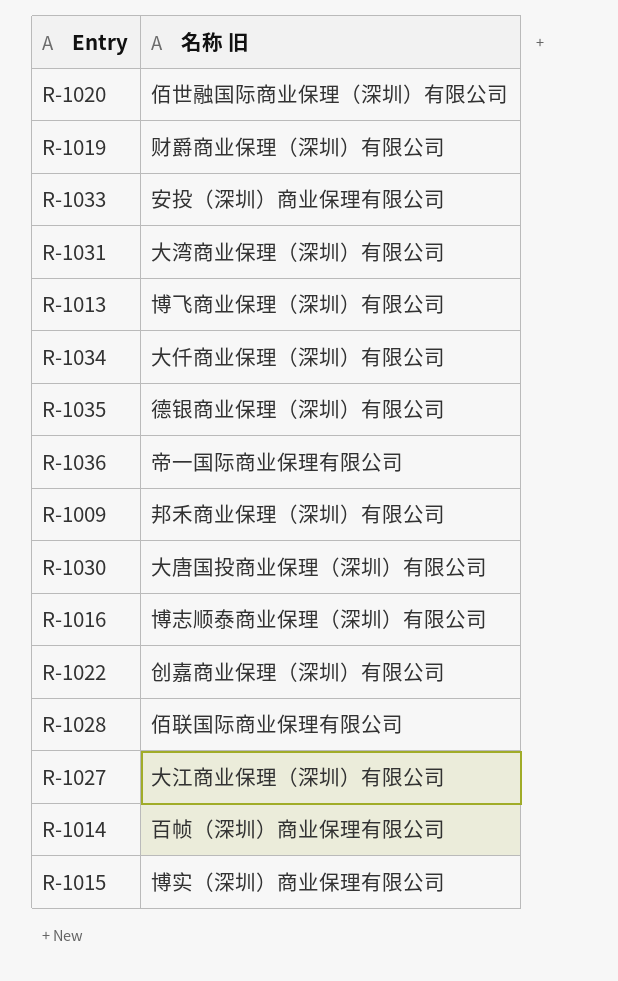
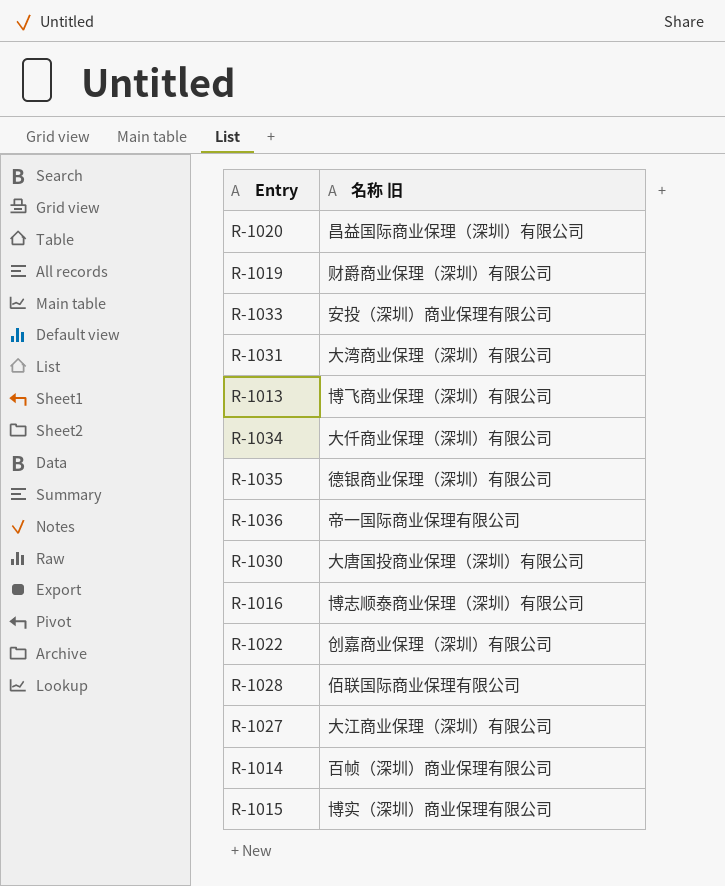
row R-1009: 邦禾商业保理（深圳）有限公司 -> none
R-1020 | 名称 旧: 佰世融国际商业保理（深圳）有限公司 -> 昌益国际商业保理（深圳）有限公司

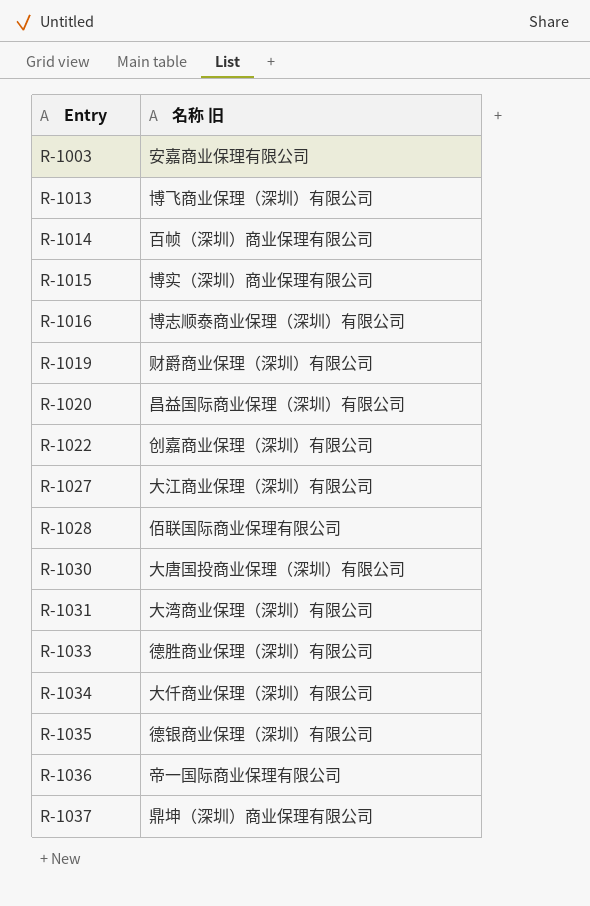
row order: none -> Entry ascending
row R-1003: none -> 安嘉商业保理有限公司
R-1033 | 名称 旧: 安投（深圳）商业保理有限公司 -> 德胜商业保理（深圳）有限公司
row R-1037: none -> 鼎坤（深圳）商业保理有限公司

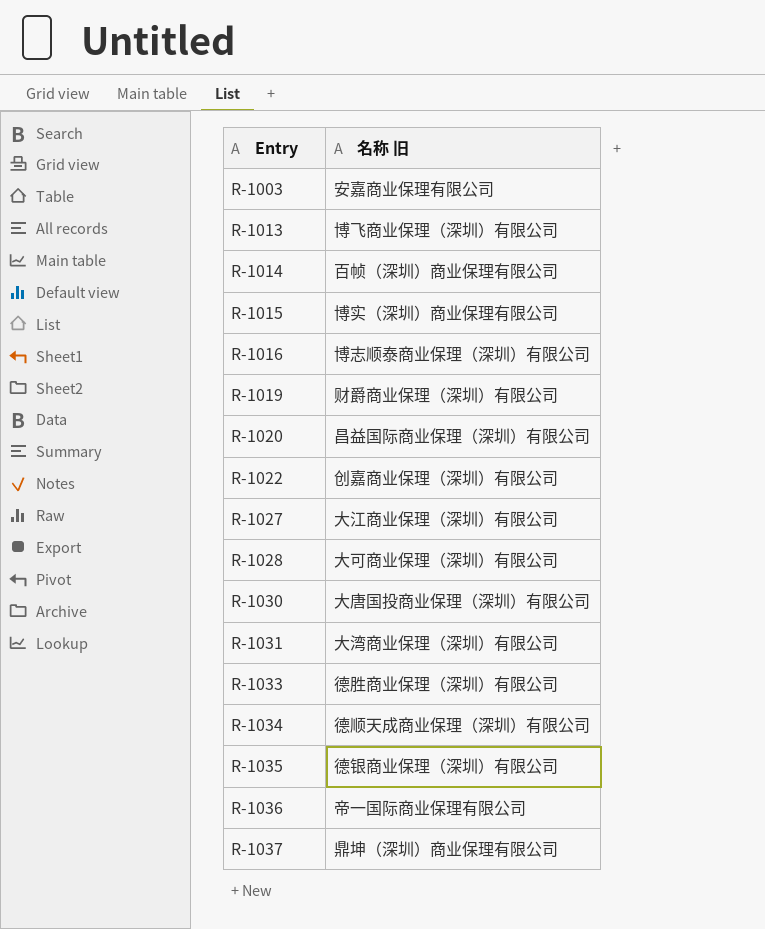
R-1028 | 名称 旧: 佰联国际商业保理有限公司 -> 大可商业保理（深圳）有限公司
R-1034 | 名称 旧: 大仟商业保理（深圳）有限公司 -> 德顺天成商业保理（深圳）有限公司

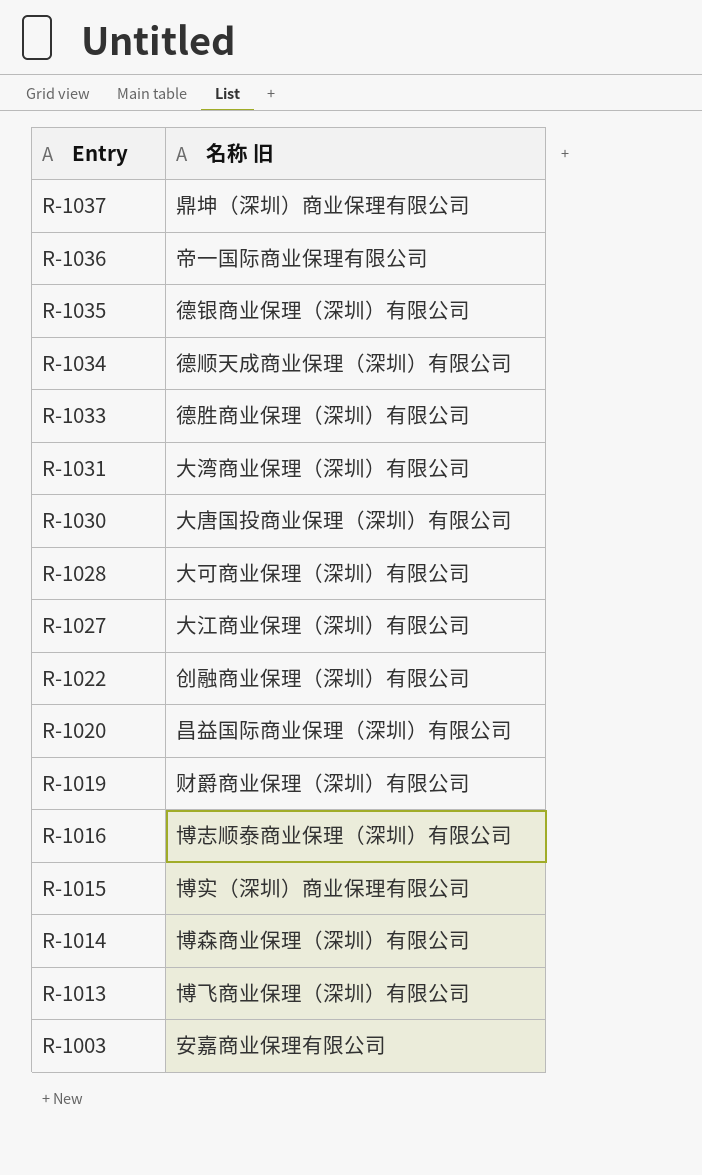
row order: Entry ascending -> Entry descending
R-1022 | 名称 旧: 创嘉商业保理（深圳）有限公司 -> 创融商业保理（深圳）有限公司
R-1014 | 名称 旧: 百帧（深圳）商业保理有限公司 -> 博森商业保理（深圳）有限公司

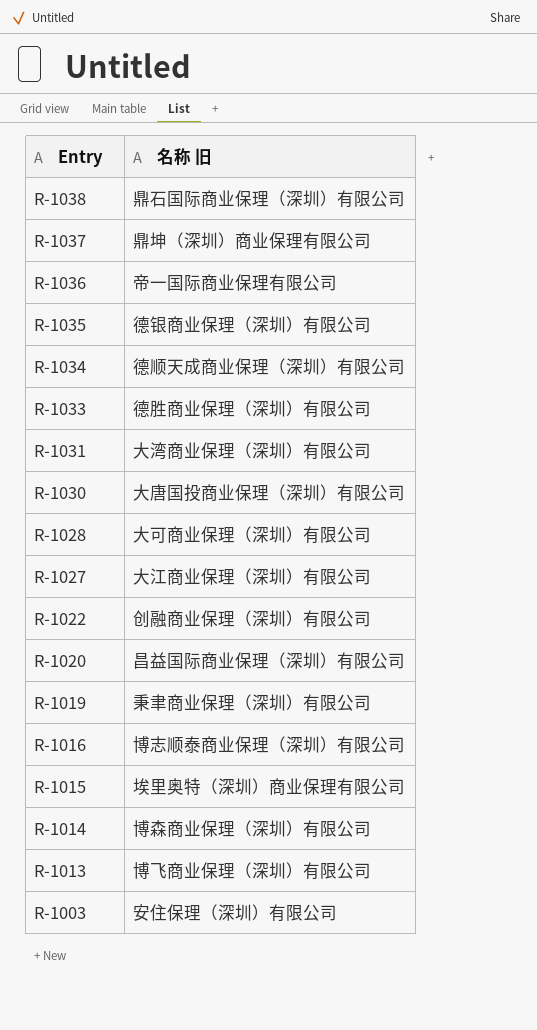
row R-1038: none -> 鼎石国际商业保理（深圳）有限公司
R-1019 | 名称 旧: 财爵商业保理（深圳）有限公司 -> 秉聿商业保理（深圳）有限公司
R-1015 | 名称 旧: 博实（深圳）商业保理有限公司 -> 埃里奥特（深圳）商业保理有限公司
R-1003 | 名称 旧: 安嘉商业保理有限公司 -> 安住保理（深圳）有限公司

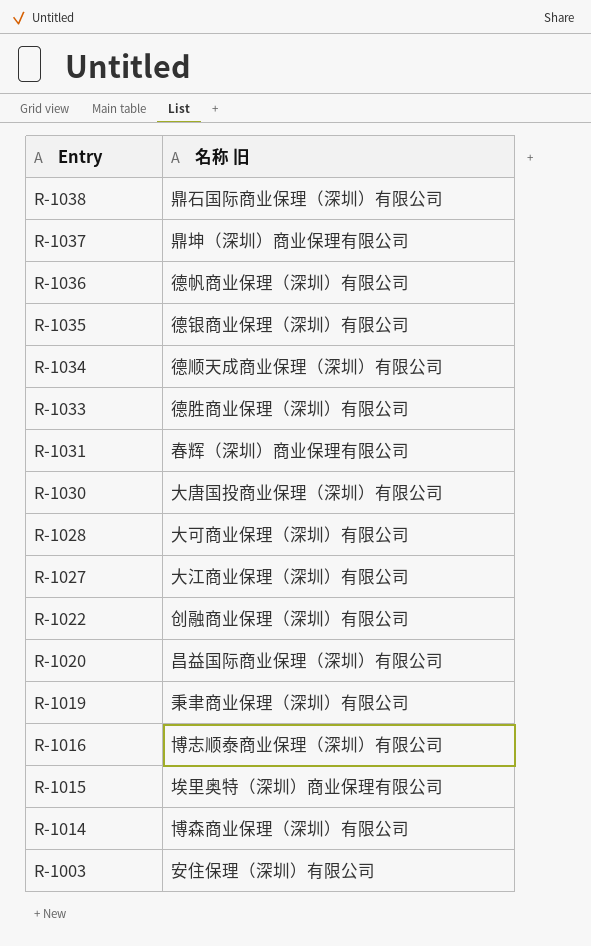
row R-1013: 博飞商业保理（深圳）有限公司 -> none
R-1036 | 名称 旧: 帝一国际商业保理有限公司 -> 德帆商业保理（深圳）有限公司
R-1031 | 名称 旧: 大湾商业保理（深圳）有限公司 -> 春辉（深圳）商业保理有限公司

